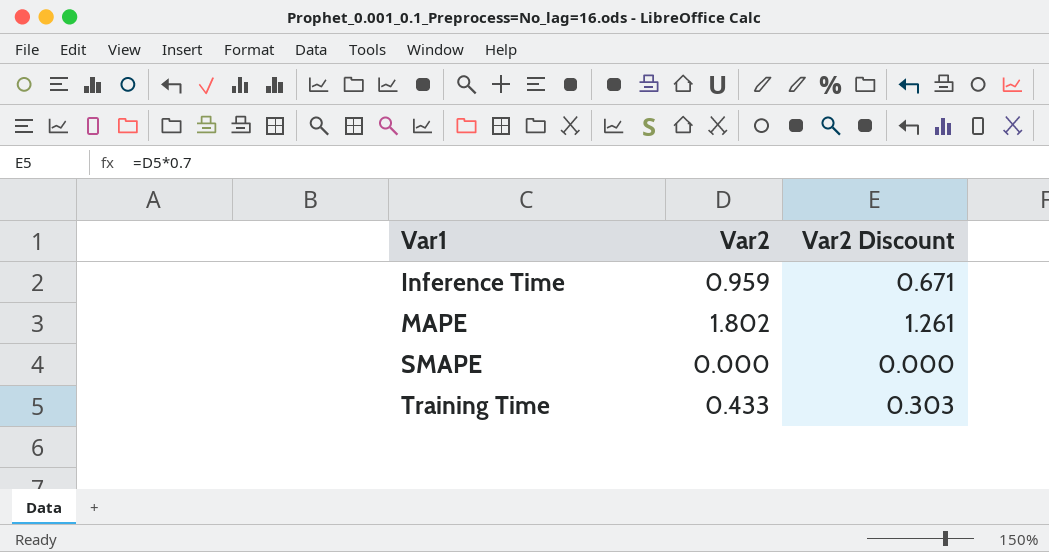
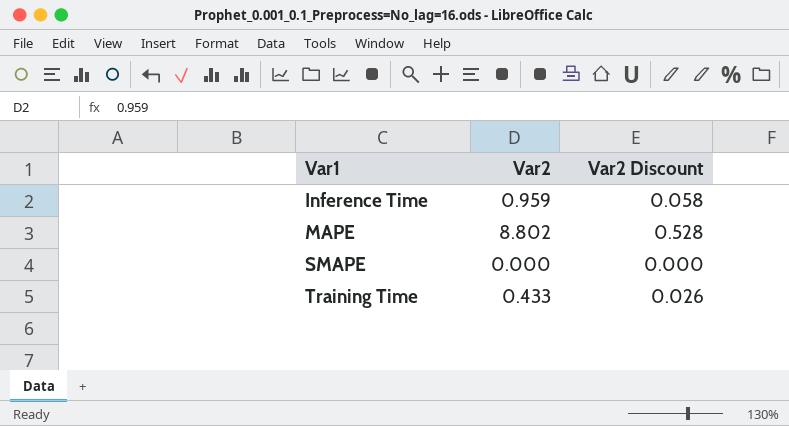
column Var2 Discount | formula: [Var2] * 0.7 -> [Var2] * 0.06
MAPE | Var2: 1.802 -> 8.802

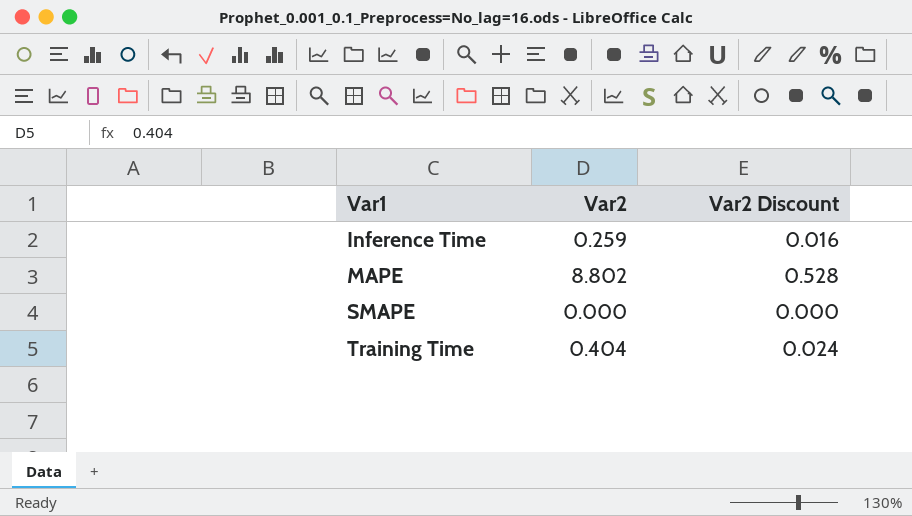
Inference Time | Var2: 0.959 -> 0.259
Inference Time | Var2 Discount: 0.058 -> 0.016
Training Time | Var2: 0.433 -> 0.404
Training Time | Var2 Discount: 0.026 -> 0.024

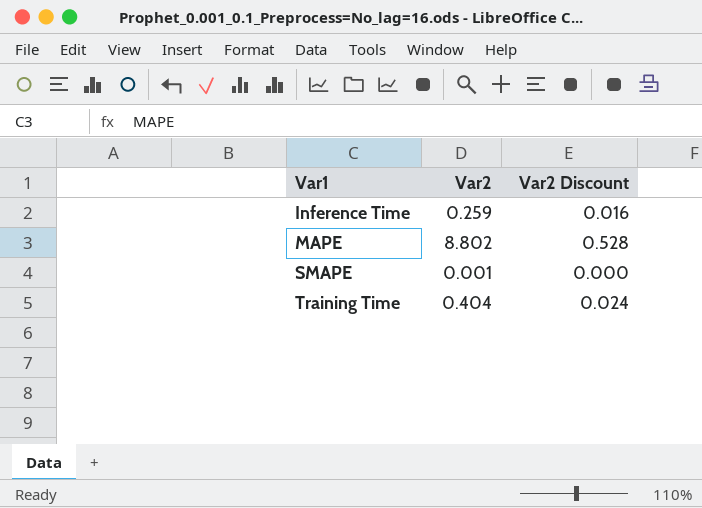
SMAPE | Var2: 0.000 -> 0.001

